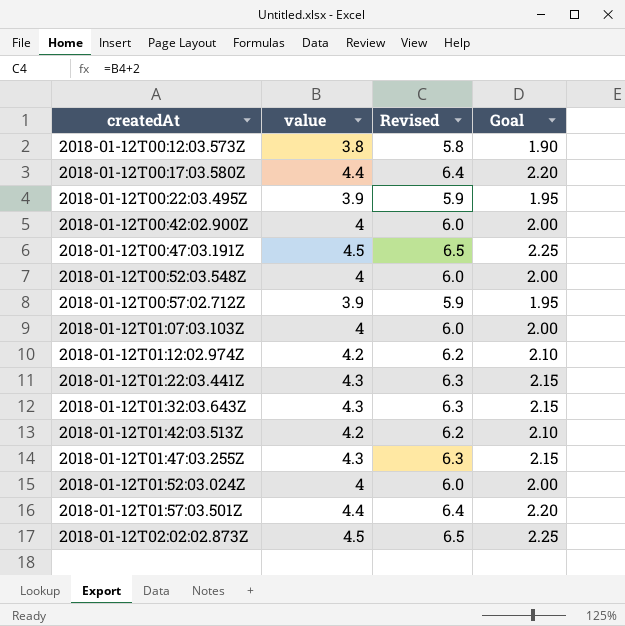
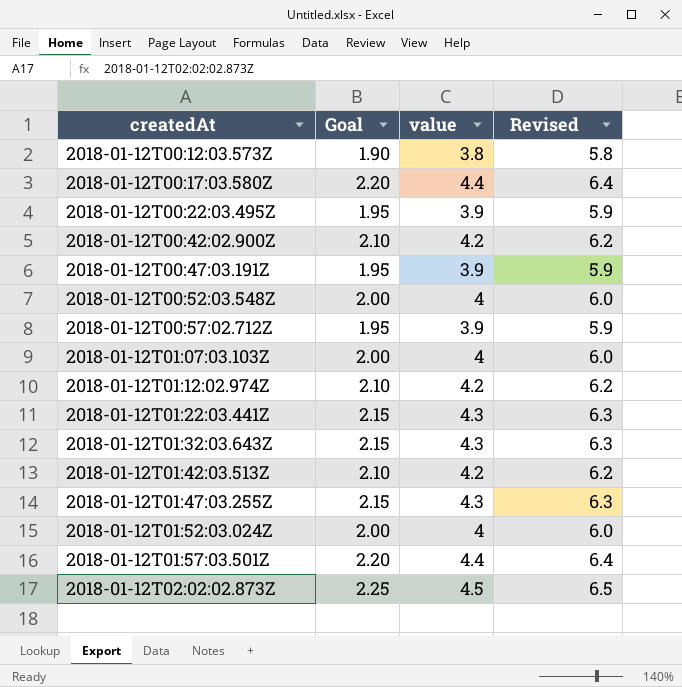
column Goal | position: 4 -> 2
2018-01-12T00:42:02.900Z | Goal: 2.00 -> 2.10
2018-01-12T00:42:02.900Z | value: 4 -> 4.2
2018-01-12T00:42:02.900Z | Revised: 6.0 -> 6.2
2018-01-12T00:47:03.191Z | Goal: 2.25 -> 1.95
2018-01-12T00:47:03.191Z | value: 4.5 -> 3.9
2018-01-12T00:47:03.191Z | Revised: 6.5 -> 5.9

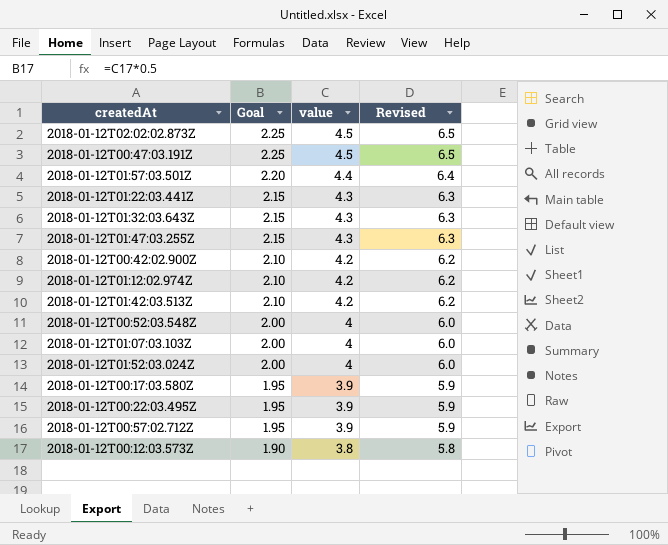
row order: createdAt ascending -> Goal descending
2018-01-12T00:47:03.191Z | Goal: 1.95 -> 2.25
2018-01-12T00:47:03.191Z | value: 3.9 -> 4.5
2018-01-12T00:47:03.191Z | Revised: 5.9 -> 6.5
2018-01-12T00:17:03.580Z | Goal: 2.20 -> 1.95
2018-01-12T00:17:03.580Z | value: 4.4 -> 3.9
2018-01-12T00:17:03.580Z | Revised: 6.4 -> 5.9

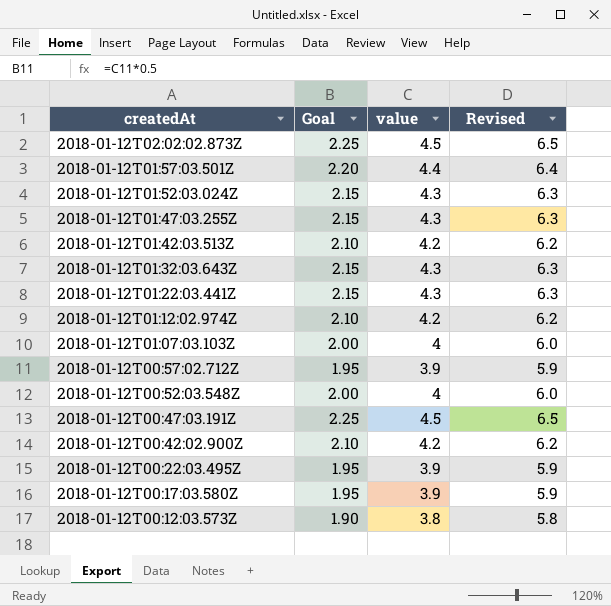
row order: Goal descending -> createdAt descending
2018-01-12T01:52:03.024Z | Goal: 2.00 -> 2.15
2018-01-12T01:52:03.024Z | value: 4 -> 4.3
2018-01-12T01:52:03.024Z | Revised: 6.0 -> 6.3

